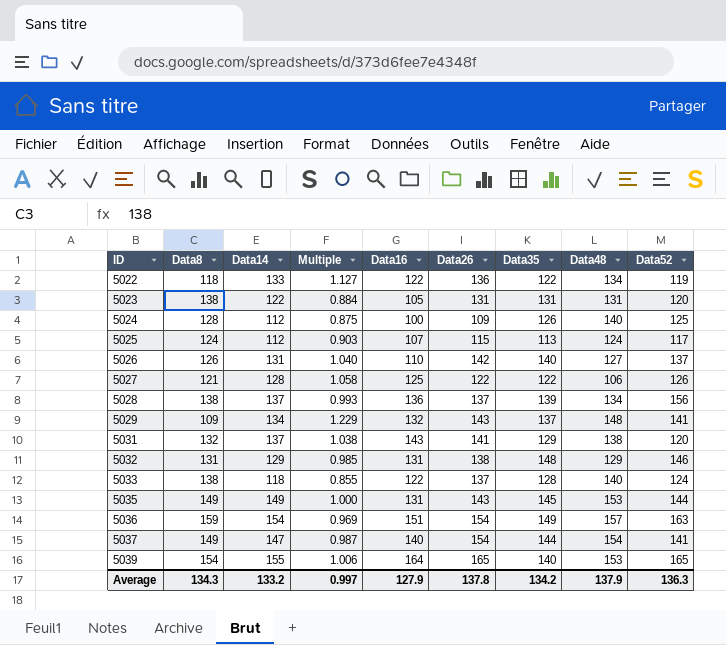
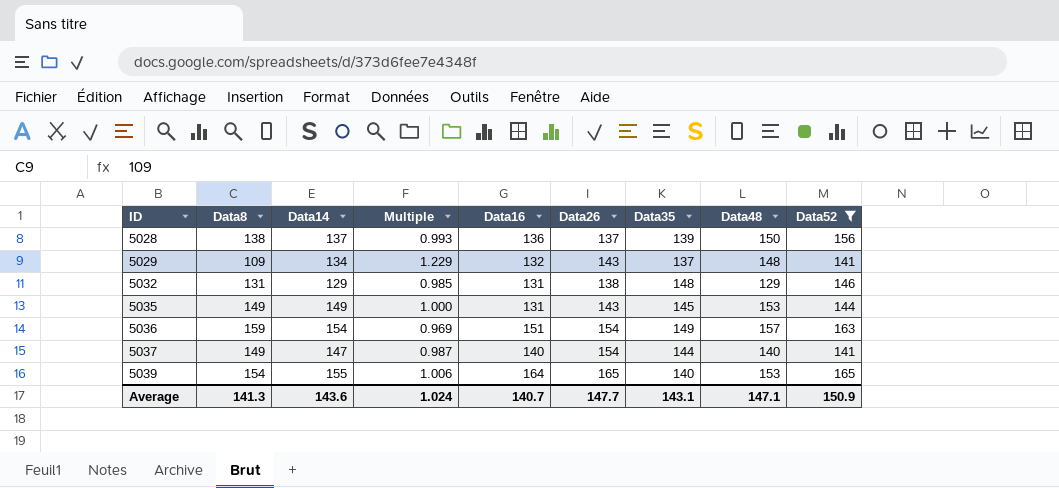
filter: none -> Data52 >= 141
5028 | Data48: 134 -> 150
5037 | Data48: 154 -> 140
Average | Data8: 134.3 -> 141.3
Average | Data14: 133.2 -> 143.6
Average | Multiple: 0.997 -> 1.024
Average | Data16: 127.9 -> 140.7
Average | Data26: 137.8 -> 147.7
Average | Data35: 134.2 -> 143.1
Average | Data48: 137.9 -> 147.1
Average | Data52: 136.3 -> 150.9

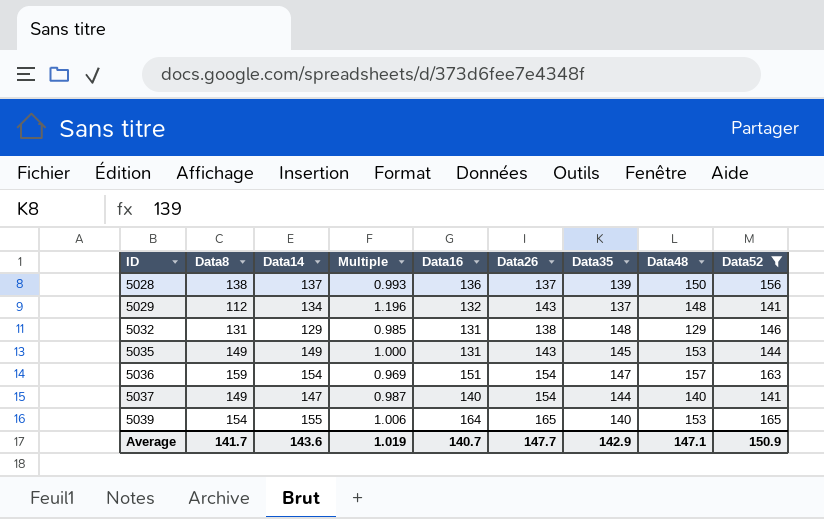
5029 | Data8: 109 -> 112
5029 | Multiple: 1.229 -> 1.196
5036 | Data35: 149 -> 147
Average | Data8: 141.3 -> 141.7
Average | Multiple: 1.024 -> 1.019
Average | Data35: 143.1 -> 142.9

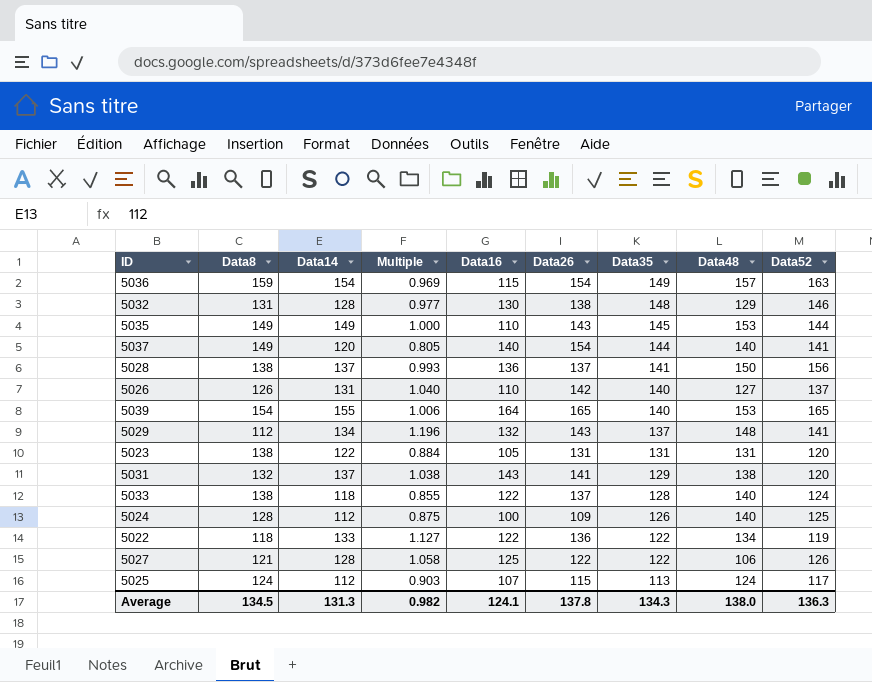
filter: Data52 >= 141 -> none
row order: ID ascending -> Data35 descending
5036 | Data16: 151 -> 115
5036 | Data35: 147 -> 149
5032 | Data14: 129 -> 128
5032 | Multiple: 0.985 -> 0.977
5032 | Data16: 131 -> 130
5035 | Data16: 131 -> 110
5037 | Data14: 147 -> 120
5037 | Multiple: 0.987 -> 0.805
5028 | Data35: 139 -> 141
Average | Data8: 141.7 -> 134.5
Average | Data14: 143.6 -> 131.3
Average | Multiple: 1.019 -> 0.982
Average | Data16: 140.7 -> 124.1
Average | Data26: 147.7 -> 137.8
Average | Data35: 142.9 -> 134.3
Average | Data48: 147.1 -> 138.0
Average | Data52: 150.9 -> 136.3

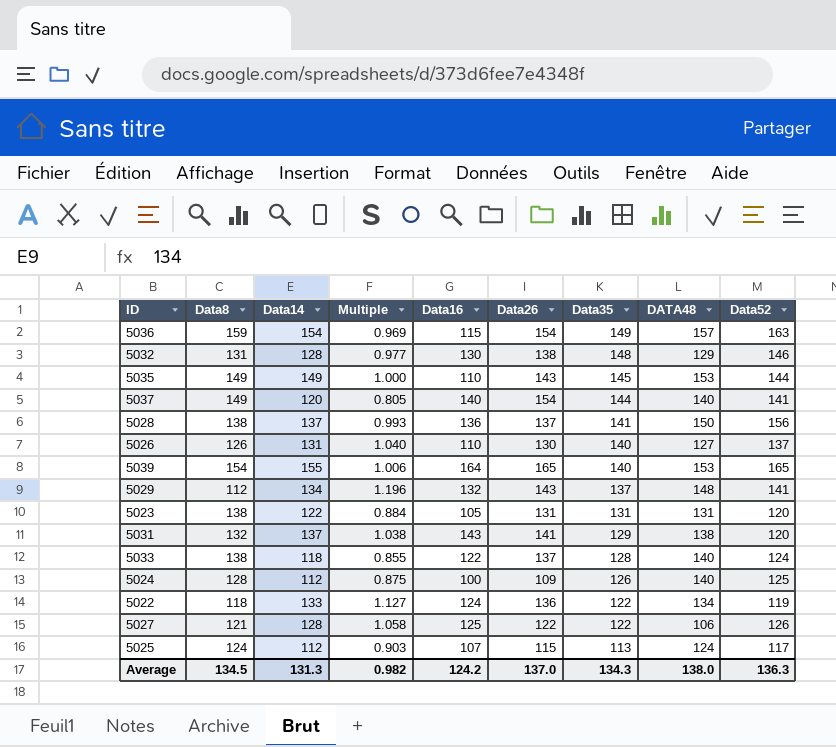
column name: Data48 -> DATA48
5026 | Data26: 142 -> 130
5022 | Data16: 122 -> 124
Average | Data16: 124.1 -> 124.2
Average | Data26: 137.8 -> 137.0

